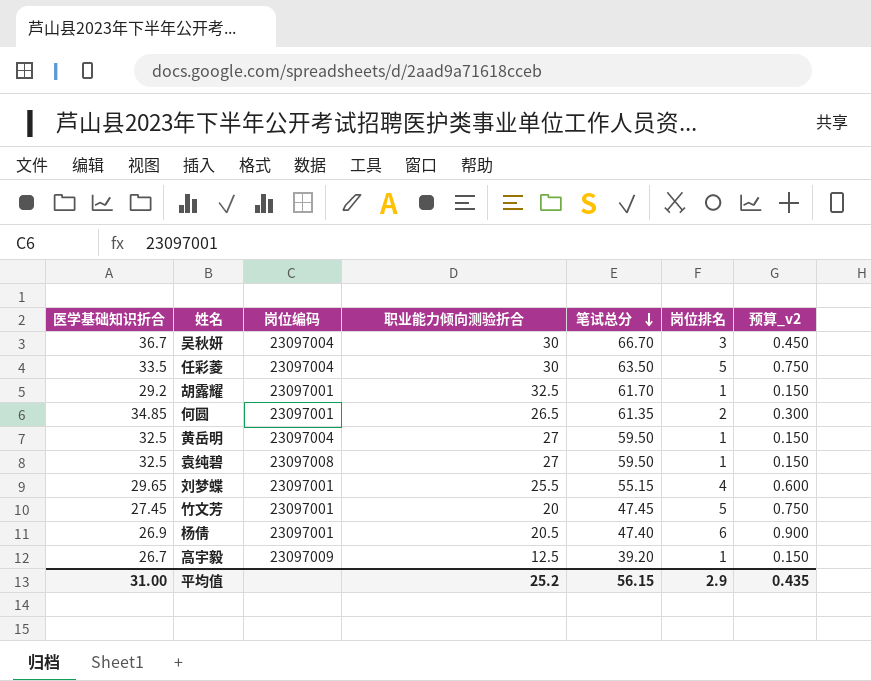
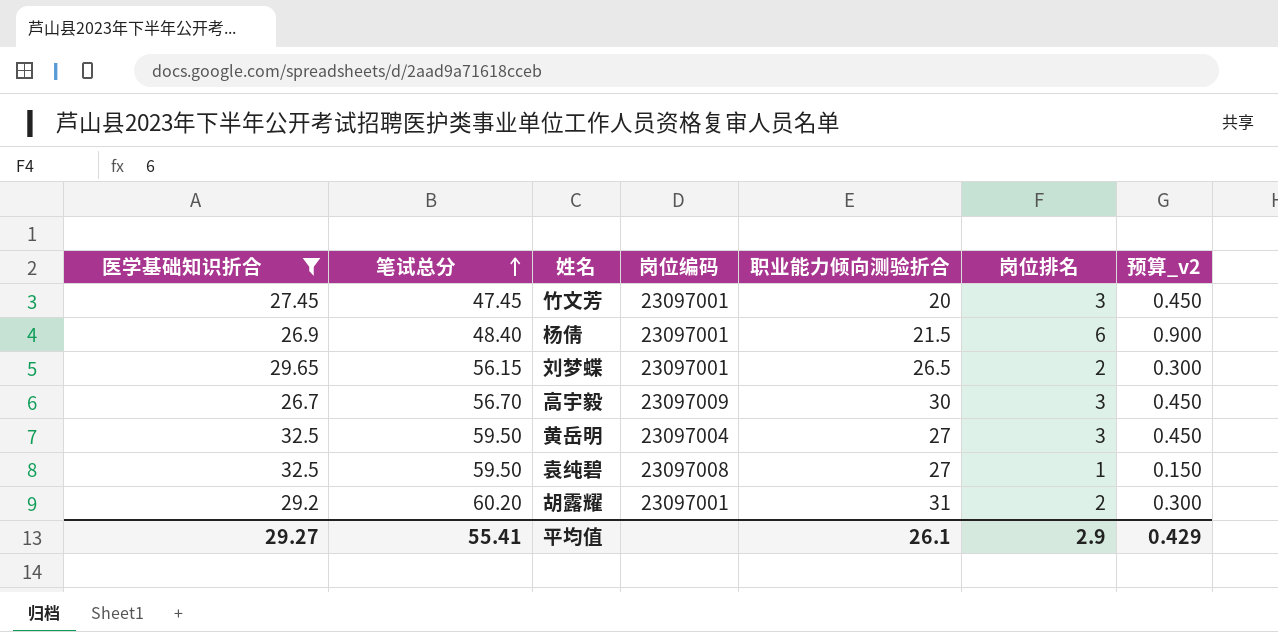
filter: none -> 医学基础知识折合 <= 32.5
row order: 笔试总分 descending -> 笔试总分 ascending
column 笔试总分 | position: 5 -> 2
竹文芳 | 岗位排名: 5 -> 3
竹文芳 | 预算_v2: 0.750 -> 0.450
杨倩 | 笔试总分: 47.40 -> 48.40
杨倩 | 职业能力倾向测验折合: 20.5 -> 21.5
刘梦蝶 | 笔试总分: 55.15 -> 56.15
刘梦蝶 | 职业能力倾向测验折合: 25.5 -> 26.5
刘梦蝶 | 岗位排名: 4 -> 2
刘梦蝶 | 预算_v2: 0.600 -> 0.300
高宇毅 | 笔试总分: 39.20 -> 56.70
高宇毅 | 职业能力倾向测验折合: 12.5 -> 30
高宇毅 | 岗位排名: 1 -> 3
高宇毅 | 预算_v2: 0.150 -> 0.450
黄岳明 | 岗位排名: 1 -> 3
黄岳明 | 预算_v2: 0.150 -> 0.450
胡露耀 | 笔试总分: 61.70 -> 60.20
胡露耀 | 职业能力倾向测验折合: 32.5 -> 31
胡露耀 | 岗位排名: 1 -> 2
胡露耀 | 预算_v2: 0.150 -> 0.300
平均值 | 医学基础知识折合: 31.00 -> 29.27
平均值 | 笔试总分: 56.15 -> 55.41
平均值 | 职业能力倾向测验折合: 25.2 -> 26.1
平均值 | 预算_v2: 0.435 -> 0.429

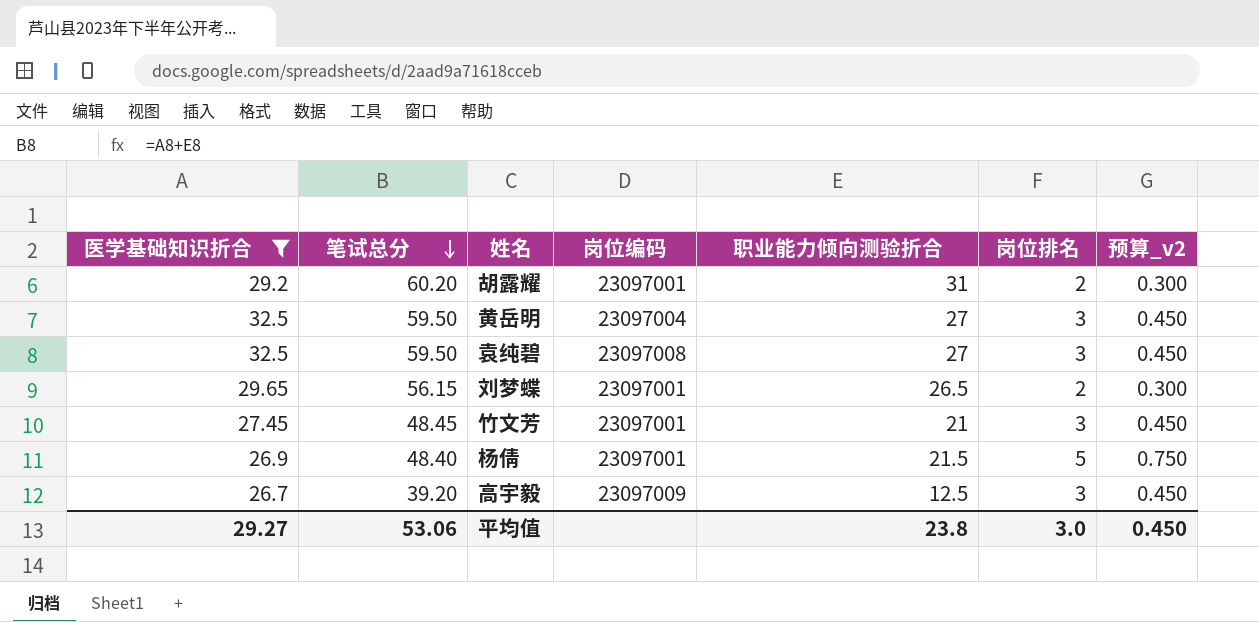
row order: 笔试总分 ascending -> 笔试总分 descending
袁纯碧 | 岗位排名: 1 -> 3
袁纯碧 | 预算_v2: 0.150 -> 0.450
竹文芳 | 笔试总分: 47.45 -> 48.45
竹文芳 | 职业能力倾向测验折合: 20 -> 21
杨倩 | 岗位排名: 6 -> 5
杨倩 | 预算_v2: 0.900 -> 0.750
高宇毅 | 笔试总分: 56.70 -> 39.20
高宇毅 | 职业能力倾向测验折合: 30 -> 12.5
平均值 | 笔试总分: 55.41 -> 53.06
平均值 | 职业能力倾向测验折合: 26.1 -> 23.8
平均值 | 岗位排名: 2.9 -> 3.0
平均值 | 预算_v2: 0.429 -> 0.450

